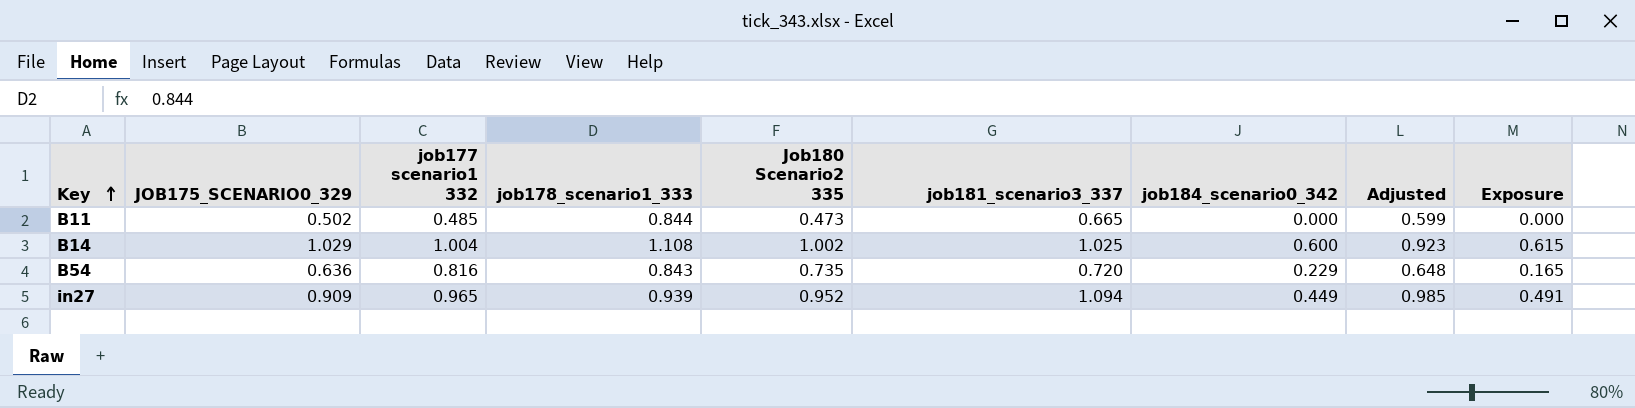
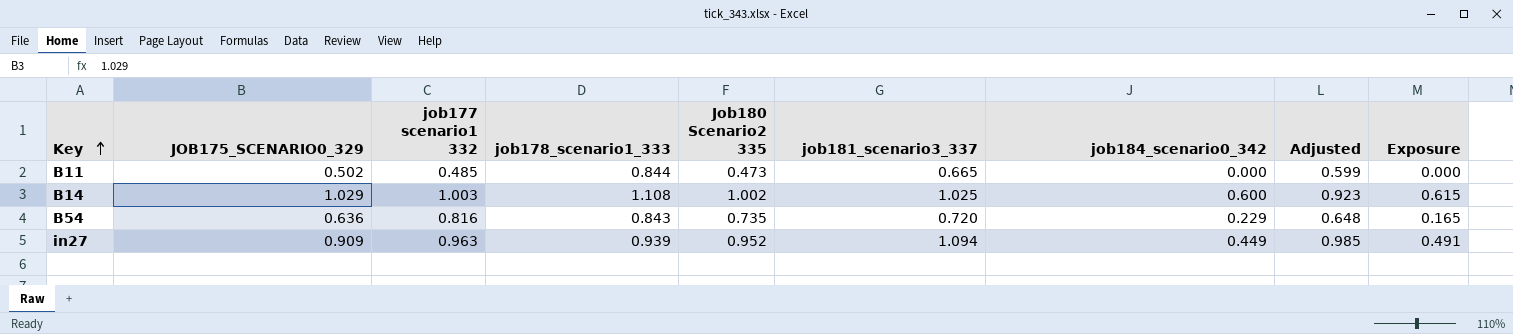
B14 | job177 scenario1 332: 1.004 -> 1.003
in27 | job177 scenario1 332: 0.965 -> 0.963

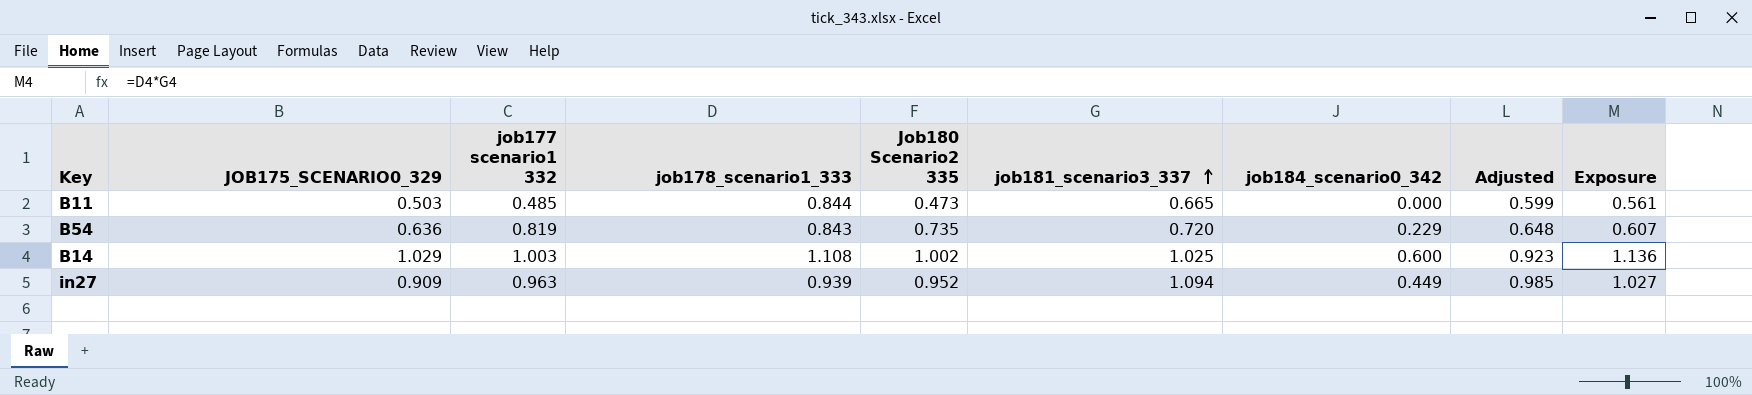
row order: Key ascending -> job181_scenario3_337 ascending
column Exposure | formula: [job181_scenario3_337] * [job184_scenario0_342] -> [job178_scenario1_333] * [job181_scenario3_337]
B11 | JOB175_SCENARIO0_329: 0.502 -> 0.503
B54 | job177 scenario1 332: 0.816 -> 0.819

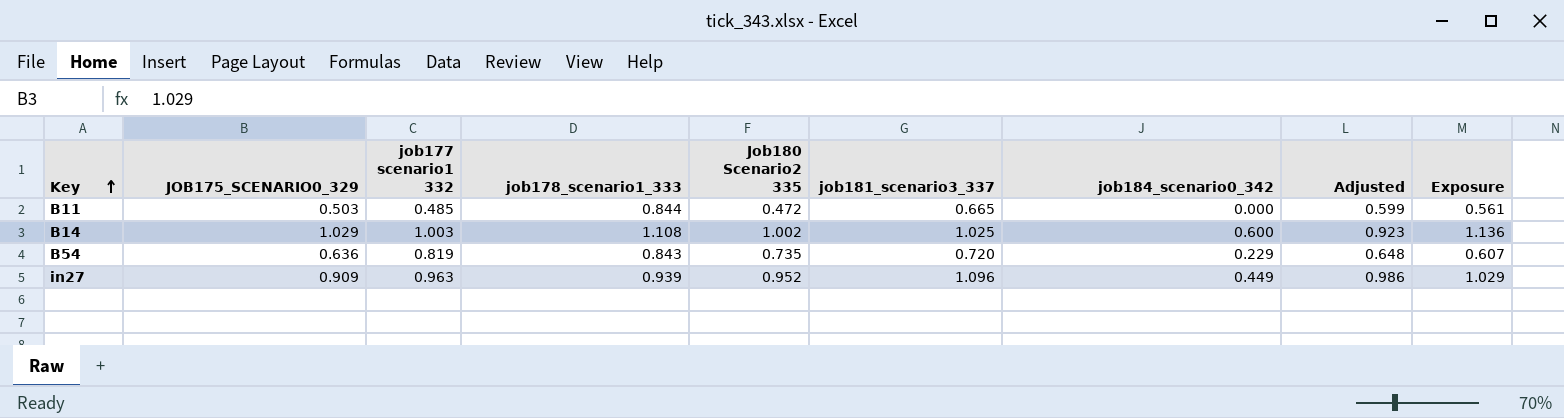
row order: job181_scenario3_337 ascending -> Key ascending
B11 | Job180 Scenario2 335: 0.473 -> 0.472
in27 | job181_scenario3_337: 1.094 -> 1.096
in27 | Adjusted: 0.985 -> 0.986
in27 | Exposure: 1.027 -> 1.029

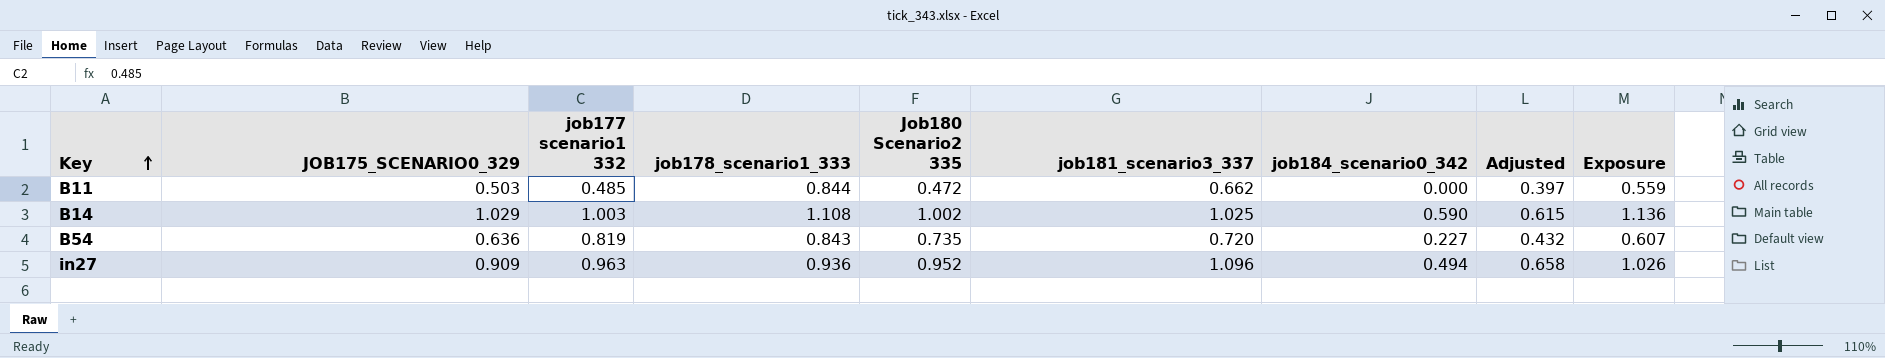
column Adjusted | formula: [job181_scenario3_337] * 0.9 -> [job181_scenario3_337] * 0.6
B11 | job181_scenario3_337: 0.665 -> 0.662
B11 | Exposure: 0.561 -> 0.559
B14 | job184_scenario0_342: 0.600 -> 0.590
B54 | job184_scenario0_342: 0.229 -> 0.227
in27 | job178_scenario1_333: 0.939 -> 0.936
in27 | job184_scenario0_342: 0.449 -> 0.494
in27 | Exposure: 1.029 -> 1.026

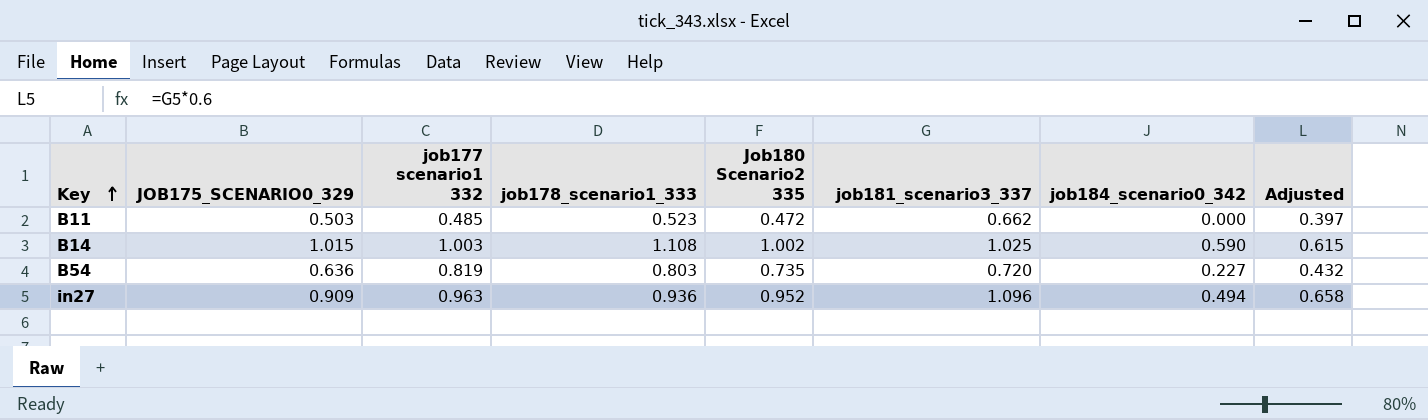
column Exposure | formula: [job178_scenario1_333] * [job181_scenario3_337] -> none
B11 | job178_scenario1_333: 0.844 -> 0.523
B14 | JOB175_SCENARIO0_329: 1.029 -> 1.015
B54 | job178_scenario1_333: 0.843 -> 0.803

